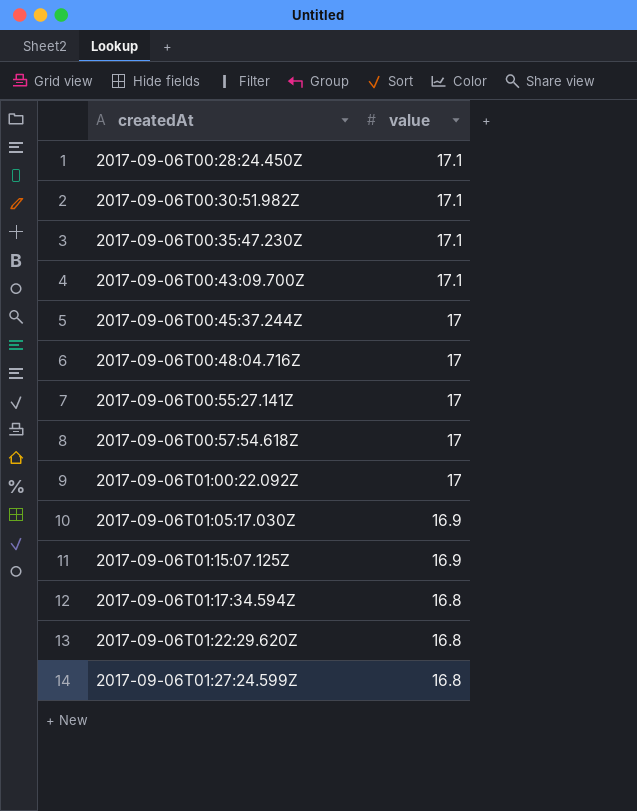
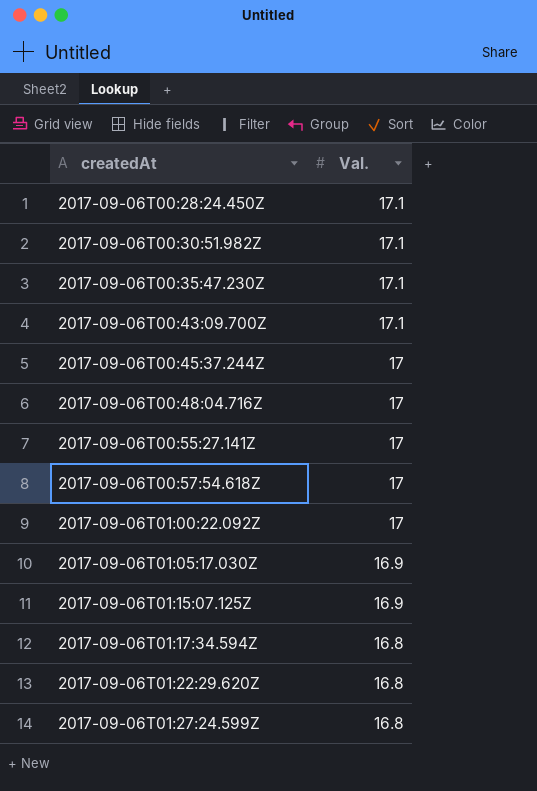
column name: value -> Val.

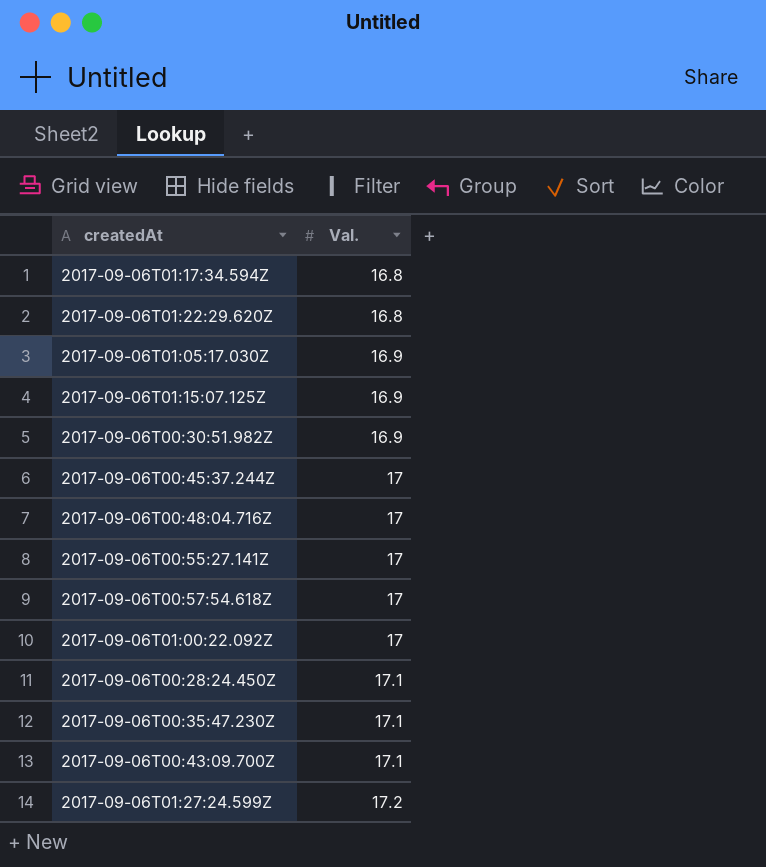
row order: createdAt ascending -> Val. ascending
2017-09-06T00:30:51.982Z | Val.: 17.1 -> 16.9
2017-09-06T01:27:24.599Z | Val.: 16.8 -> 17.2

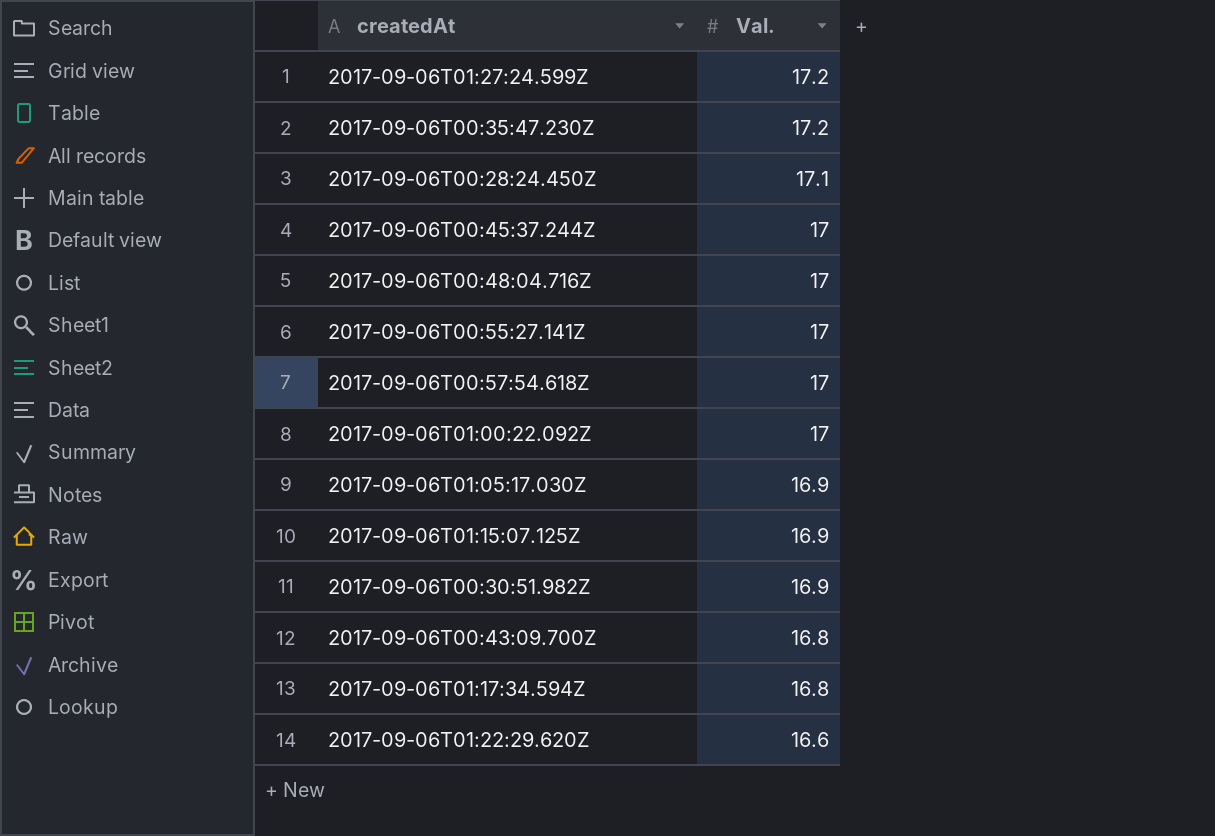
row order: Val. ascending -> Val. descending
2017-09-06T00:35:47.230Z | Val.: 17.1 -> 17.2
2017-09-06T00:43:09.700Z | Val.: 17.1 -> 16.8
2017-09-06T01:22:29.620Z | Val.: 16.8 -> 16.6

